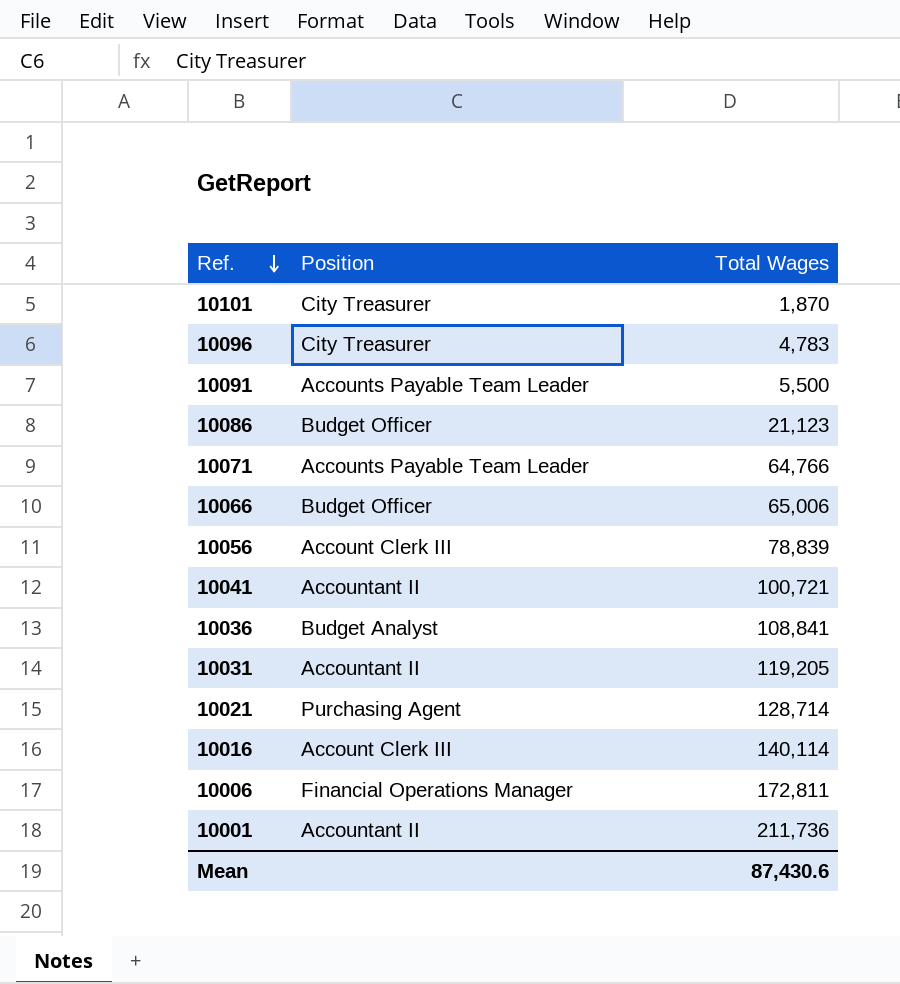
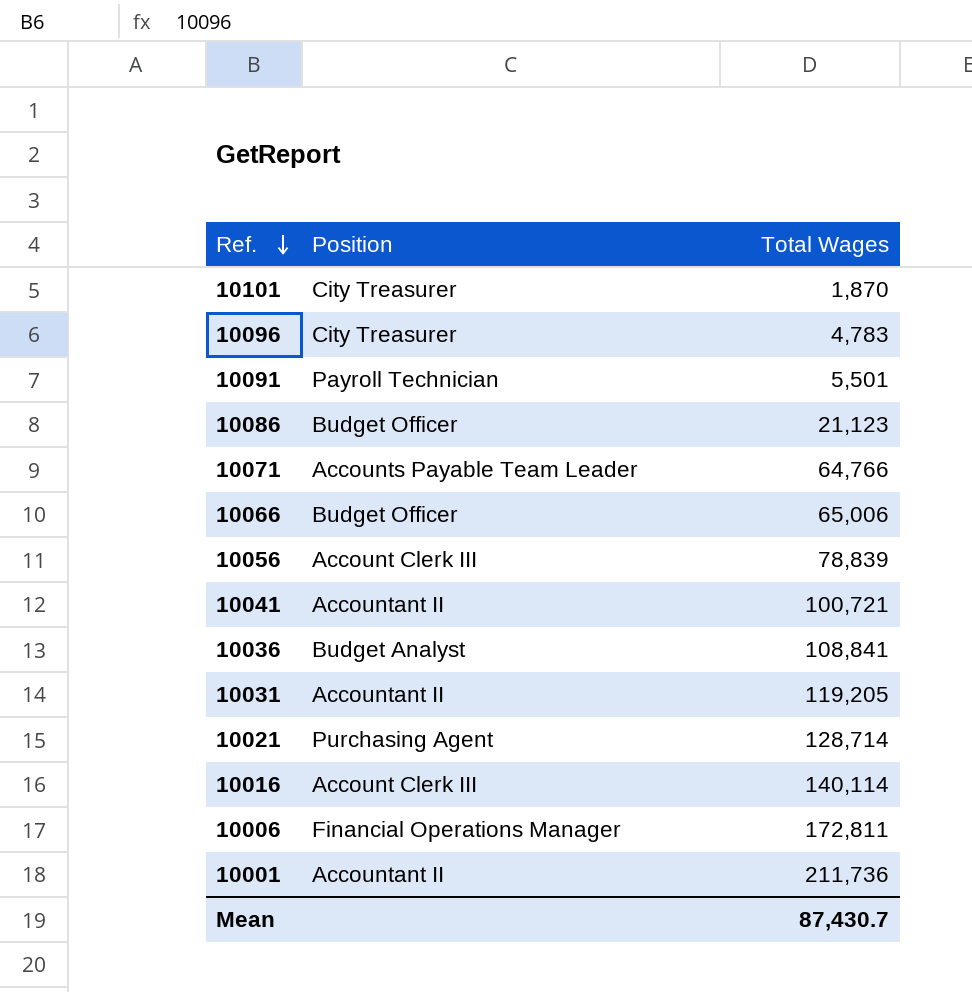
10091 | Position: Accounts Payable Team Leader -> Payroll Technician
10091 | Total Wages: 5,500 -> 5,501
Mean | Total Wages: 87,430.6 -> 87,430.7

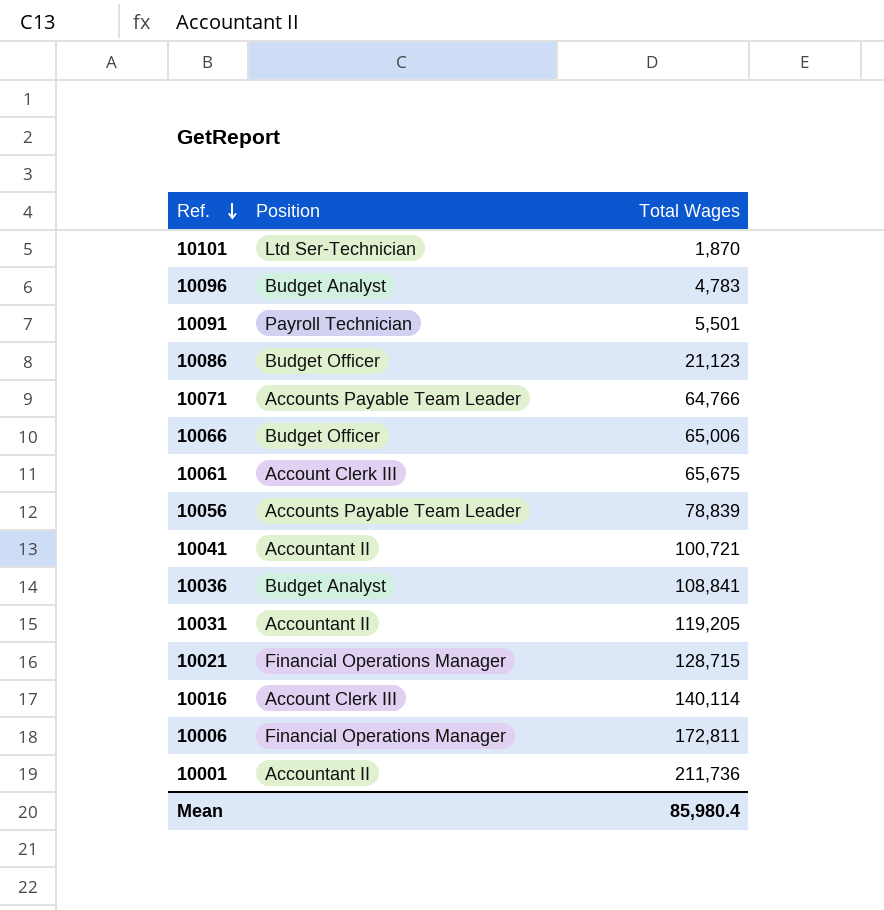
10101 | Position: City Treasurer -> Ltd Ser-Technician
10096 | Position: City Treasurer -> Budget Analyst
row 10061: none -> Account Clerk III | 65,675
10056 | Position: Account Clerk III -> Accounts Payable Team Leader
10021 | Position: Purchasing Agent -> Financial Operations Manager
10021 | Total Wages: 128,714 -> 128,715
Mean | Total Wages: 87,430.7 -> 85,980.4

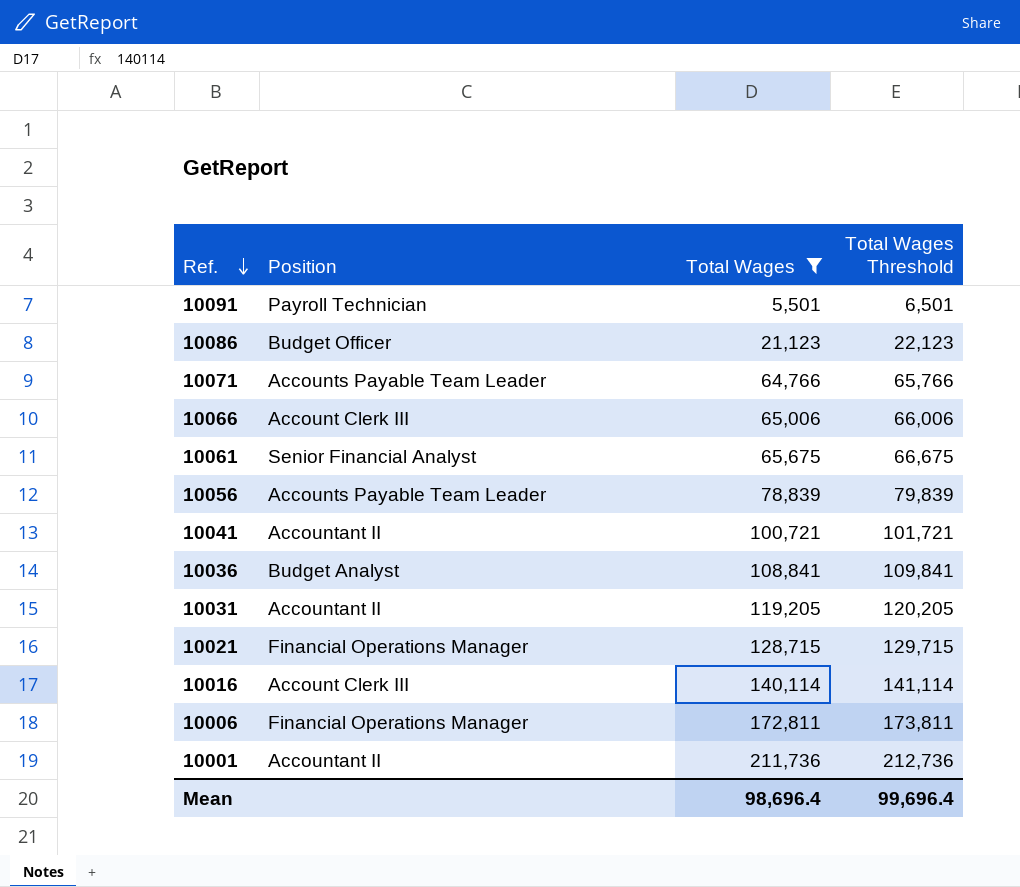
filter: none -> Total Wages >= 5,501
column Total Wages Threshold | formula: none -> [Total Wages] + 1000
10066 | Position: Budget Officer -> Account Clerk III
10061 | Position: Account Clerk III -> Senior Financial Analyst
Mean | Total Wages: 85,980.4 -> 98,696.4

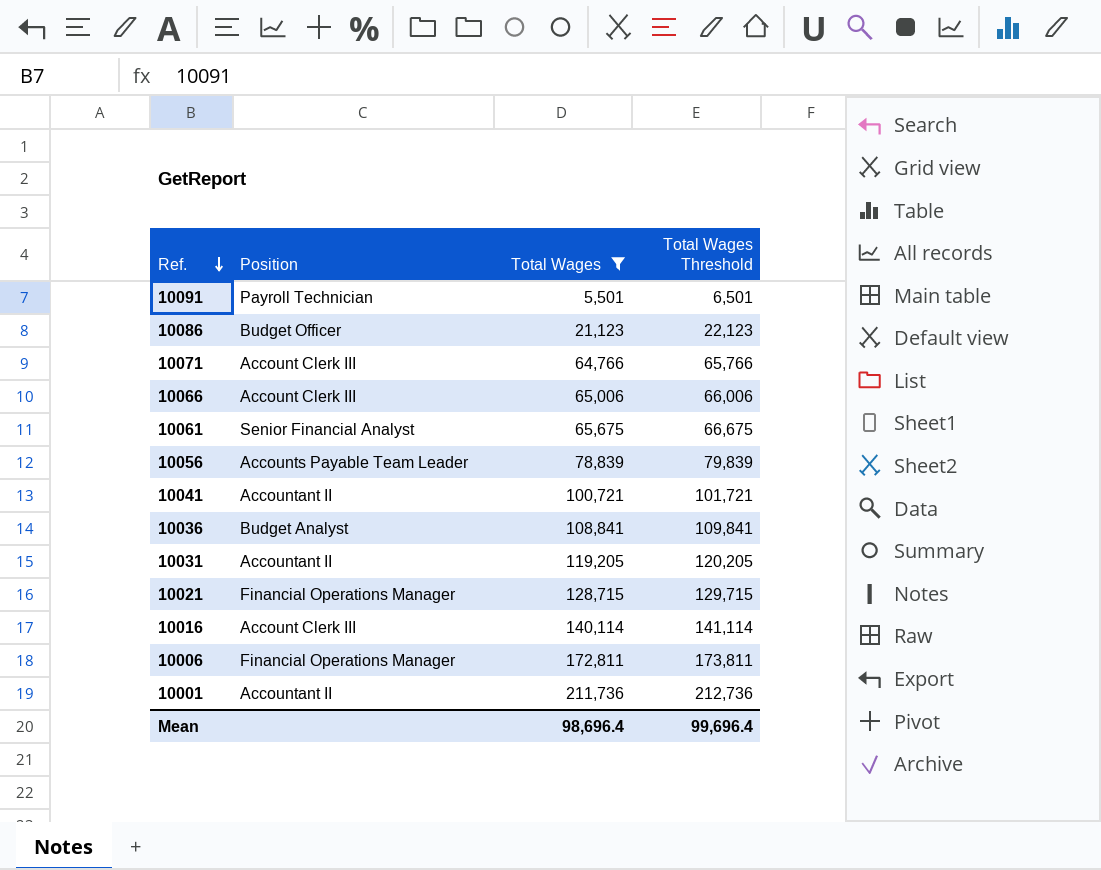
10071 | Position: Accounts Payable Team Leader -> Account Clerk III

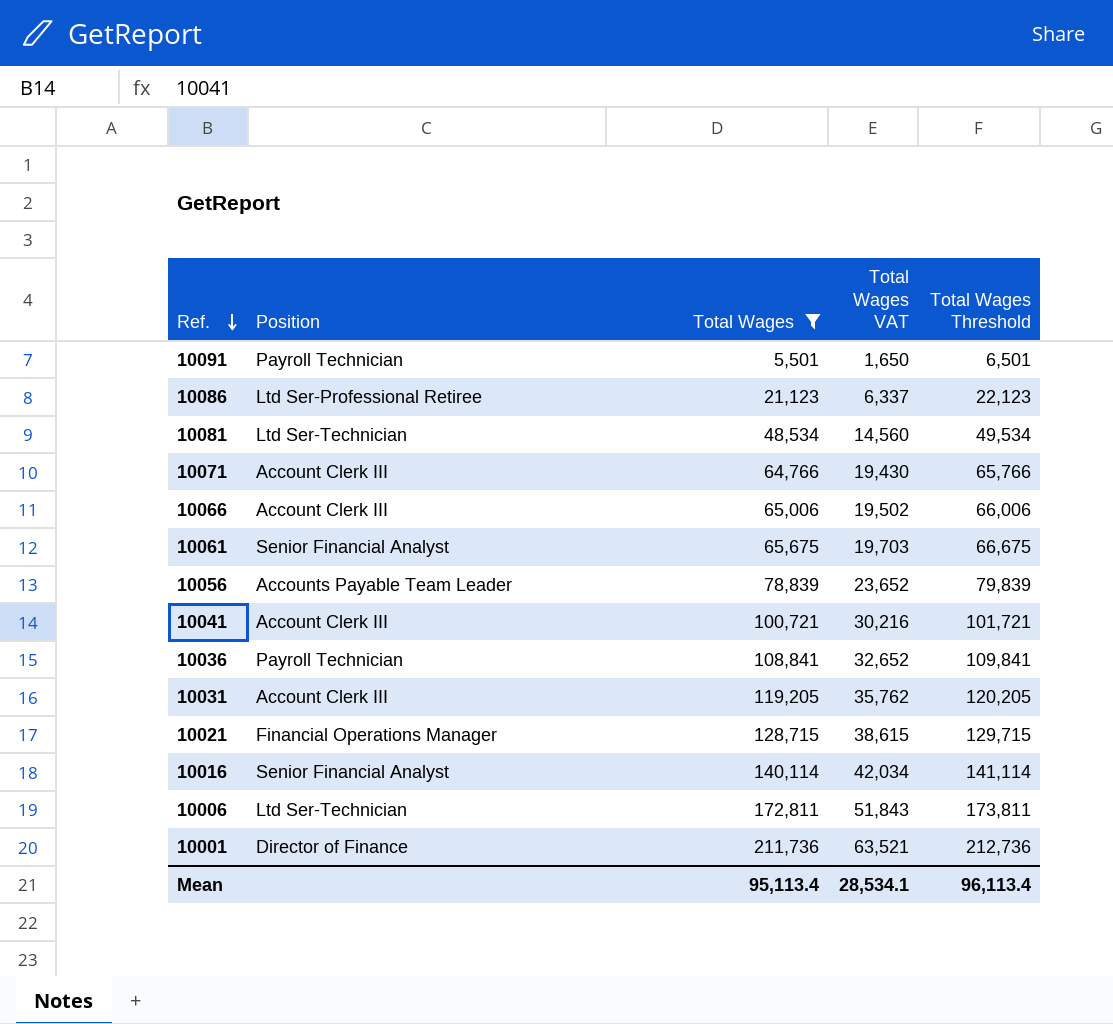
column Total Wages VAT | formula: none -> [Total Wages] * 0.3
10086 | Position: Budget Officer -> Ltd Ser-Professional Retiree
row 10081: none -> Ltd Ser-Technician | 48,534 | 14,560 | 49,534
10041 | Position: Accountant II -> Account Clerk III
10036 | Position: Budget Analyst -> Payroll Technician
10031 | Position: Accountant II -> Account Clerk III
10016 | Position: Account Clerk III -> Senior Financial Analyst
10006 | Position: Financial Operations Manager -> Ltd Ser-Technician
10001 | Position: Accountant II -> Director of Finance
Mean | Total Wages: 98,696.4 -> 95,113.4
Mean | Total Wages Threshold: 99,696.4 -> 96,113.4

